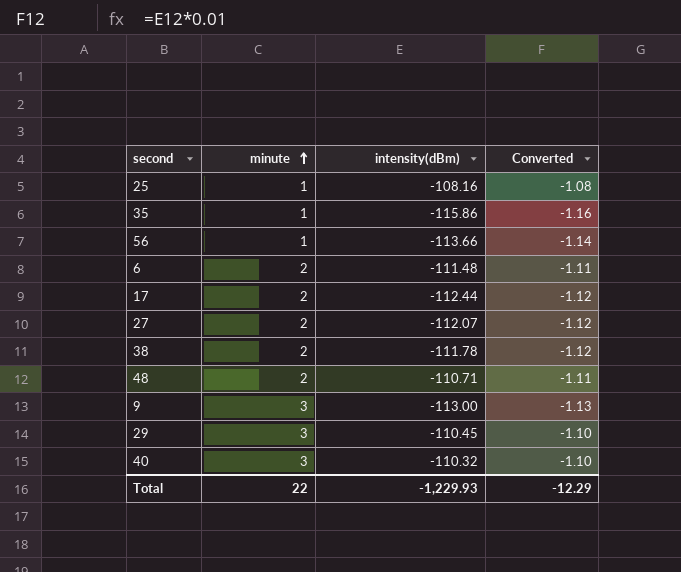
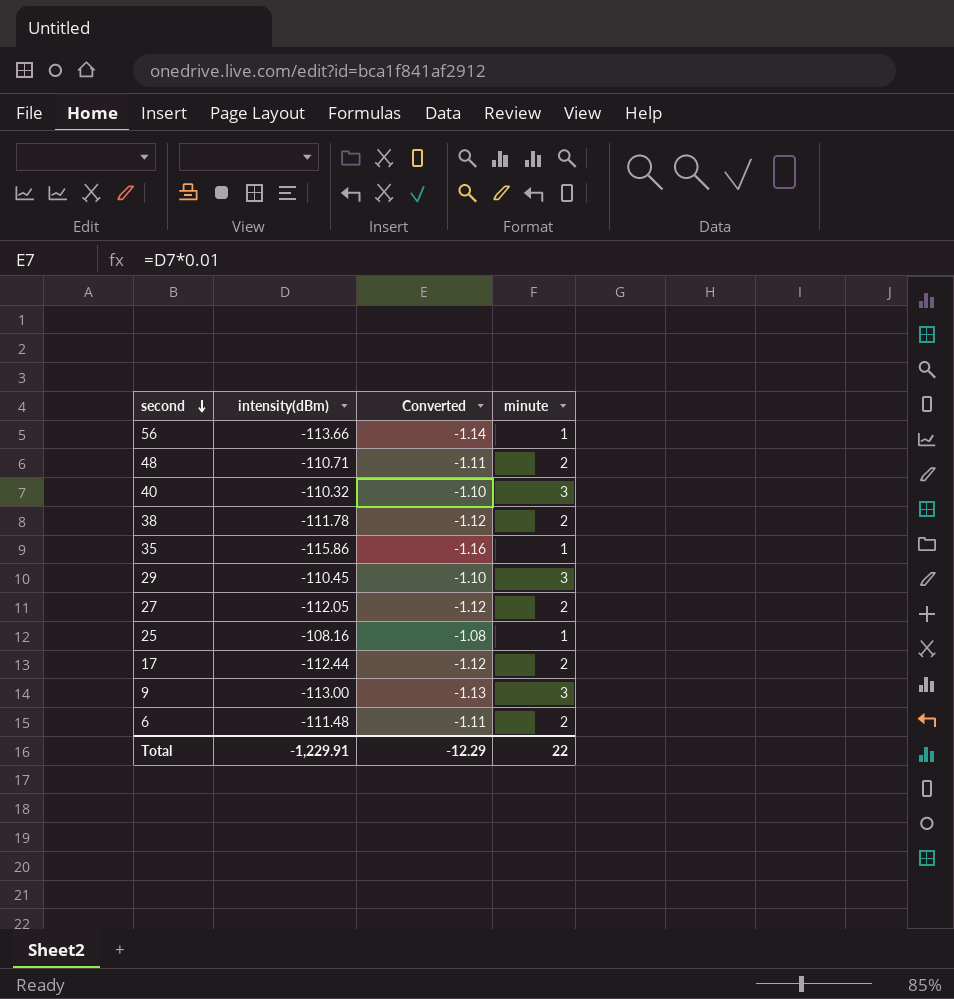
row order: minute ascending -> second descending
column minute | position: 2 -> 4
27 | intensity(dBm): -112.07 -> -112.05
Total | intensity(dBm): -1,229.93 -> -1,229.91

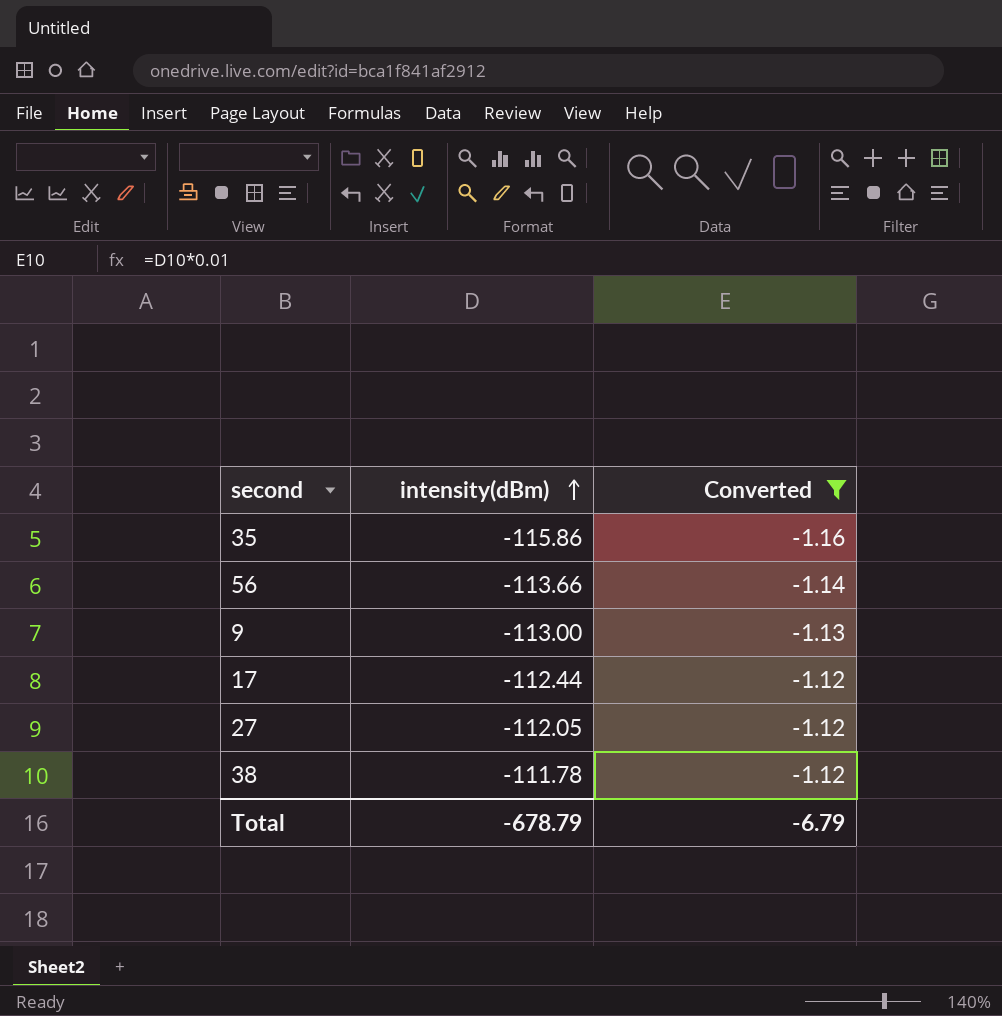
filter: none -> Converted <= -1.12
row order: second descending -> intensity(dBm) ascending
column minute | position: 4 -> none
Total | intensity(dBm): -1,229.91 -> -678.79
Total | Converted: -12.29 -> -6.79

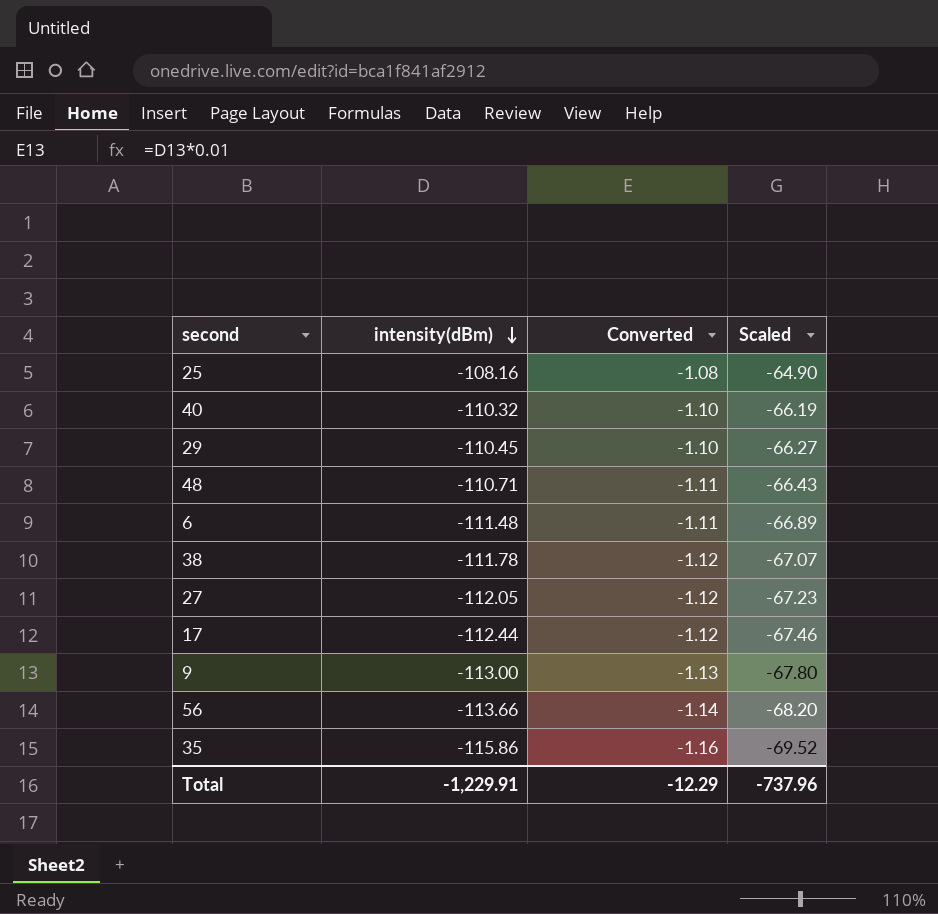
filter: Converted <= -1.12 -> none
row order: intensity(dBm) ascending -> intensity(dBm) descending
column Scaled | formula: none -> [intensity(dBm)] * 0.6
Total | intensity(dBm): -678.79 -> -1,229.91
Total | Converted: -6.79 -> -12.29

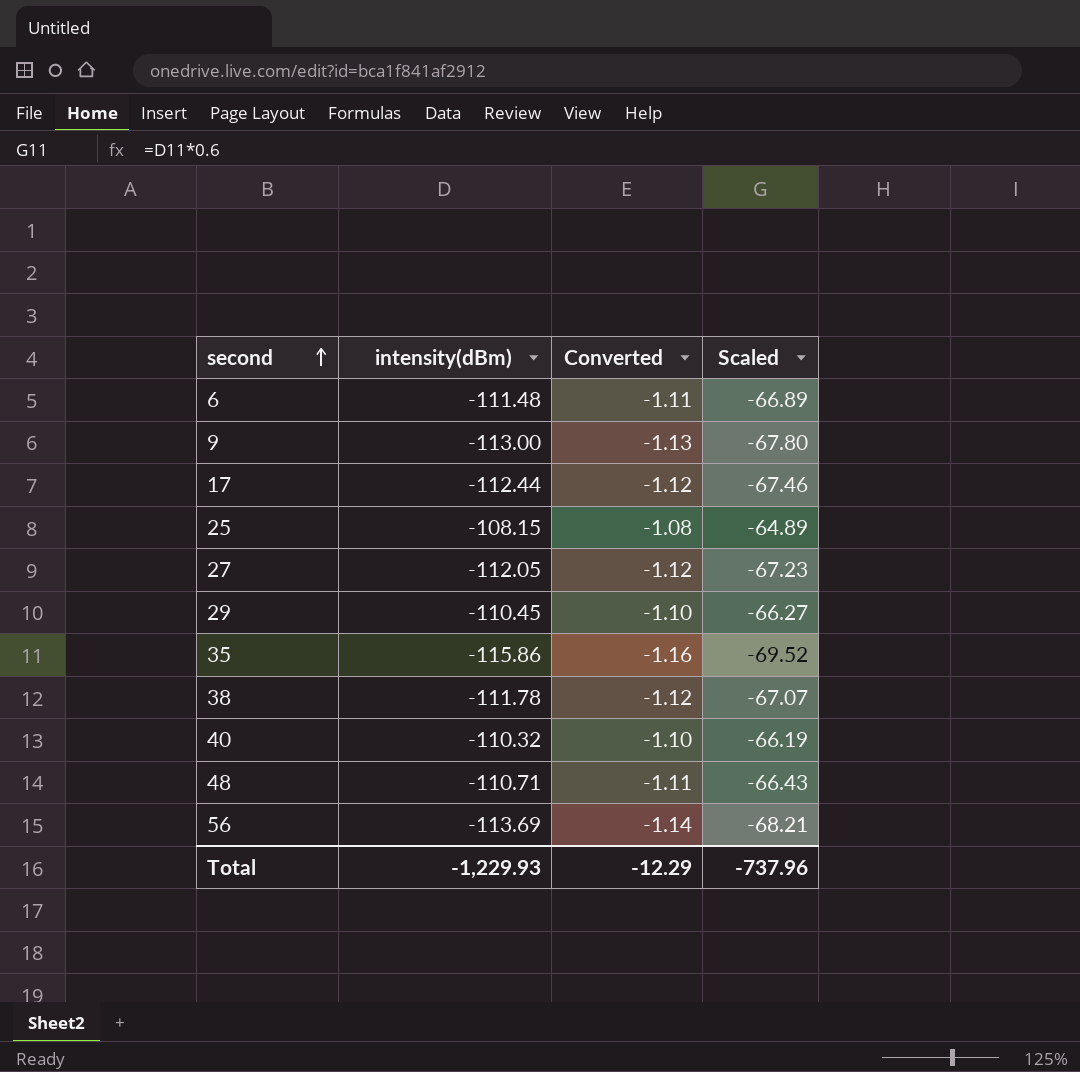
row order: intensity(dBm) descending -> second ascending
25 | intensity(dBm): -108.16 -> -108.15
25 | Scaled: -64.90 -> -64.89
56 | intensity(dBm): -113.66 -> -113.69
56 | Scaled: -68.20 -> -68.21
Total | intensity(dBm): -1,229.91 -> -1,229.93

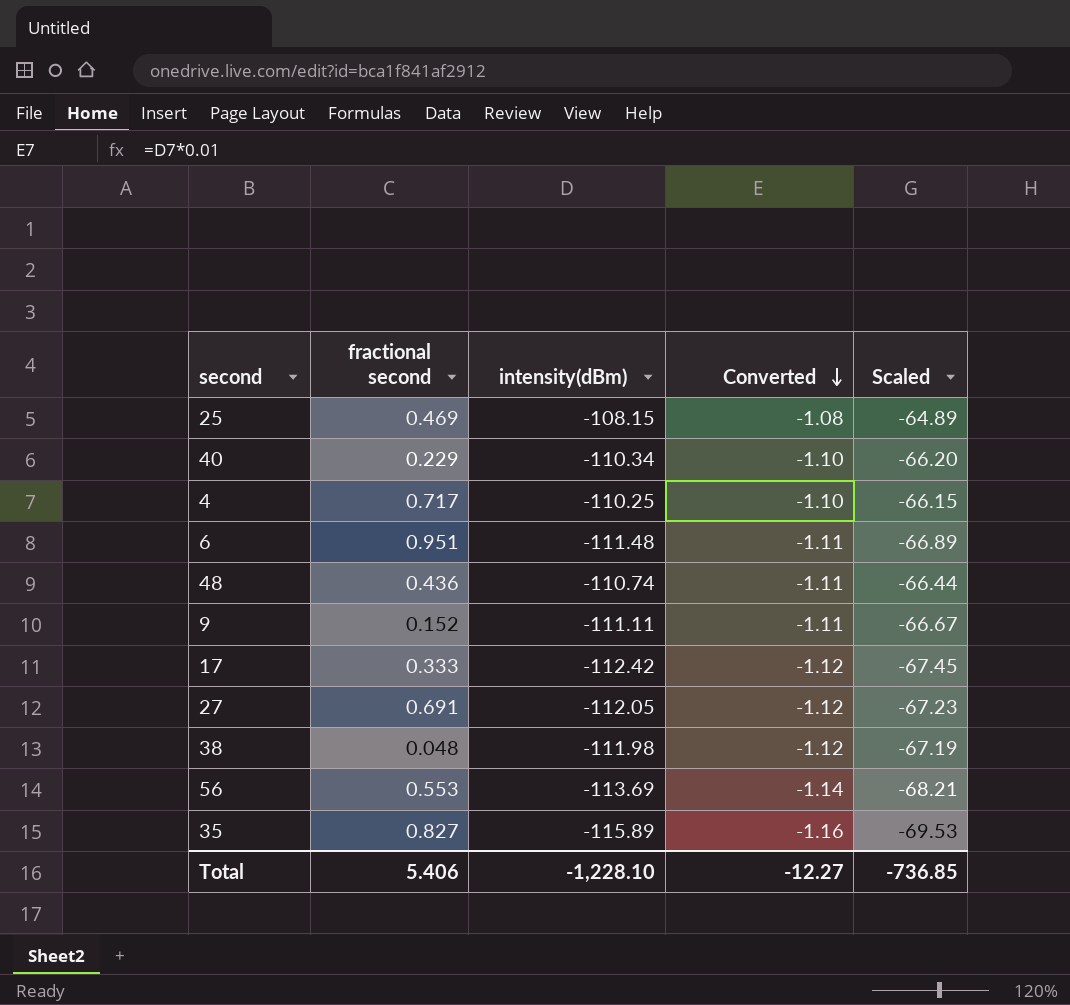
row order: second ascending -> Converted descending
column fractional second | position: none -> 2
row 29: -110.45 | -1.10 | -66.27 -> none
40 | intensity(dBm): -110.32 -> -110.34
40 | Scaled: -66.19 -> -66.20
row 4: none -> 0.717 | -110.25 | -1.10 | -66.15
48 | intensity(dBm): -110.71 -> -110.74
48 | Scaled: -66.43 -> -66.44
9 | intensity(dBm): -113.00 -> -111.11
9 | Converted: -1.13 -> -1.11
9 | Scaled: -67.80 -> -66.67
17 | intensity(dBm): -112.44 -> -112.42
17 | Scaled: -67.46 -> -67.45
38 | intensity(dBm): -111.78 -> -111.98
38 | Scaled: -67.07 -> -67.19
35 | intensity(dBm): -115.86 -> -115.89
35 | Scaled: -69.52 -> -69.53
Total | intensity(dBm): -1,229.93 -> -1,228.10
Total | Converted: -12.29 -> -12.27
Total | Scaled: -737.96 -> -736.85

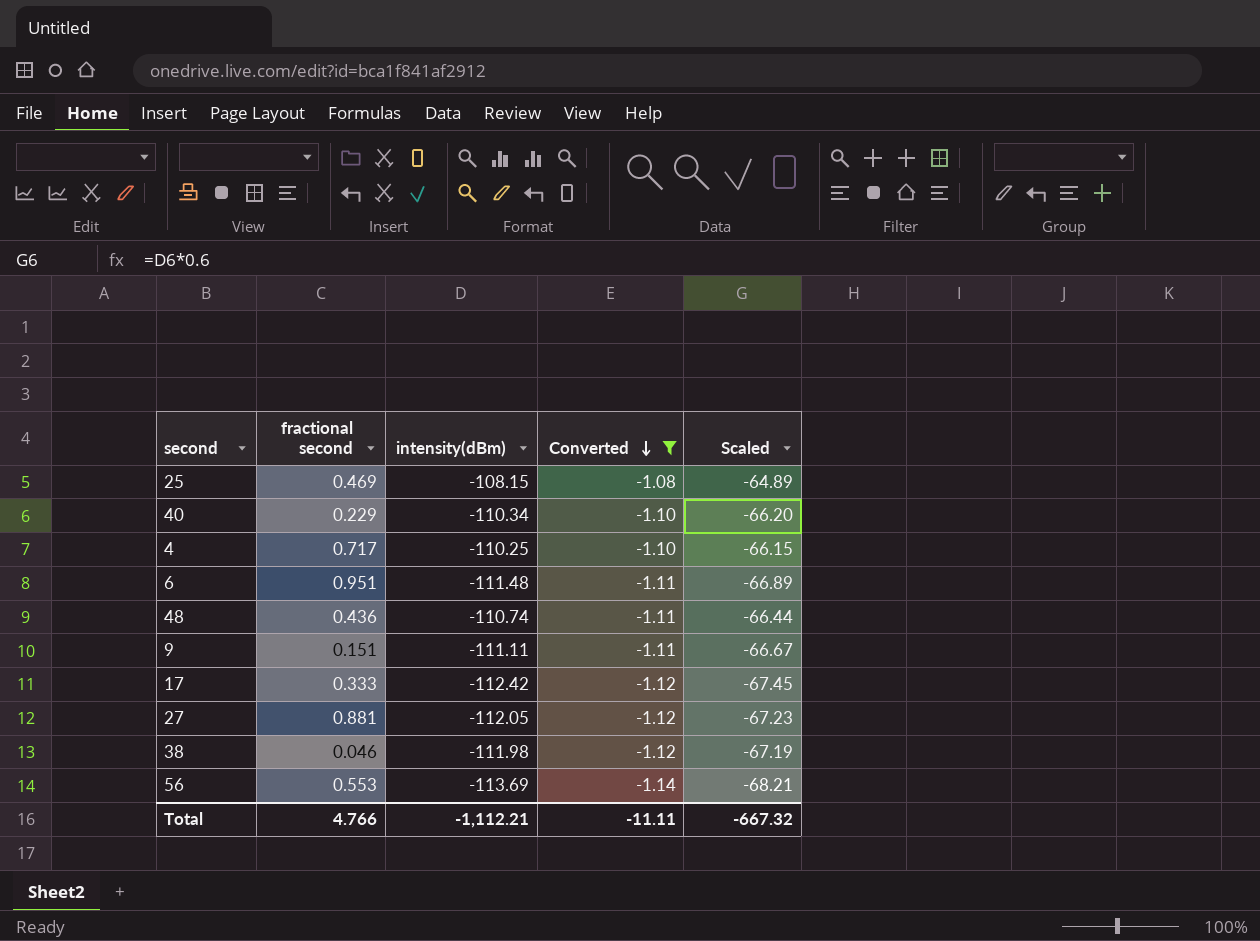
filter: none -> Converted != -1.16
9 | fractional second: 0.152 -> 0.151
27 | fractional second: 0.691 -> 0.881
38 | fractional second: 0.048 -> 0.046
Total | fractional second: 5.406 -> 4.766
Total | intensity(dBm): -1,228.10 -> -1,112.21
Total | Converted: -12.27 -> -11.11
Total | Scaled: -736.85 -> -667.32

